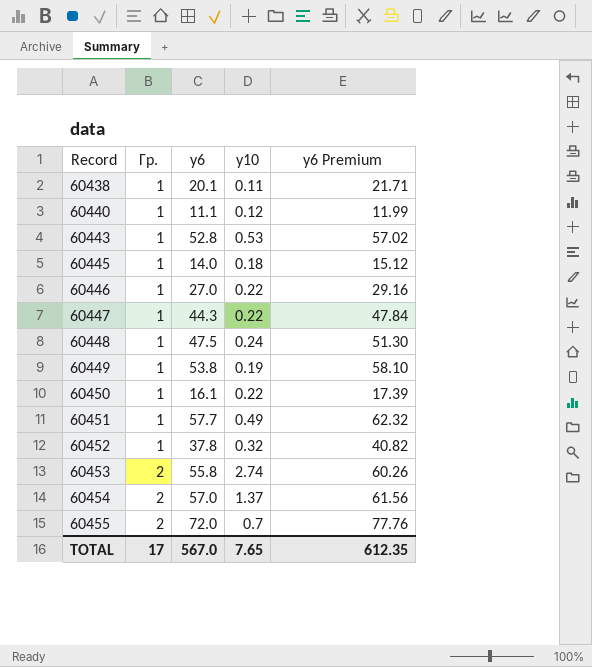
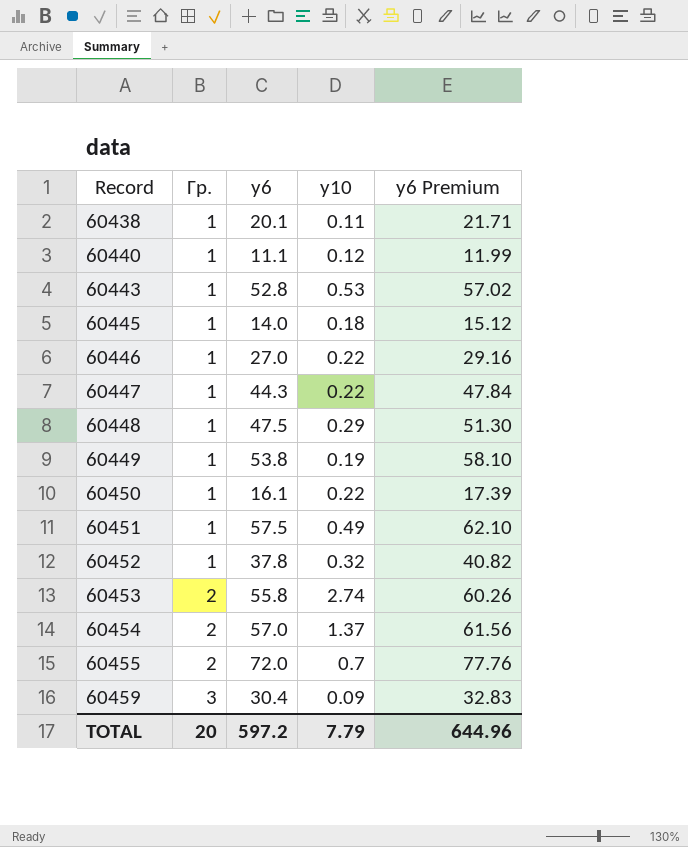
60448 | y10: 0.24 -> 0.29
60451 | y6: 57.7 -> 57.5
60451 | y6 Premium: 62.32 -> 62.10
row 60459: none -> 3 | 30.4 | 0.09 | 32.83
TOTAL | Гр.: 17 -> 20
TOTAL | y6: 567.0 -> 597.2
TOTAL | y10: 7.65 -> 7.79
TOTAL | y6 Premium: 612.35 -> 644.96

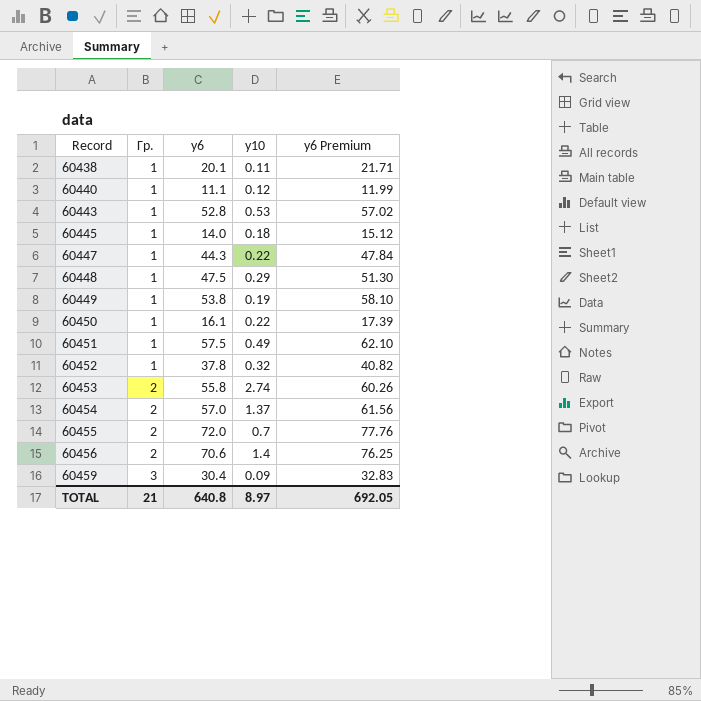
row 60446: 1 | 27.0 | 0.22 | 29.16 -> none
row 60456: none -> 2 | 70.6 | 1.4 | 76.25
TOTAL | Гр.: 20 -> 21
TOTAL | y6: 597.2 -> 640.8
TOTAL | y10: 7.79 -> 8.97
TOTAL | y6 Premium: 644.96 -> 692.05

